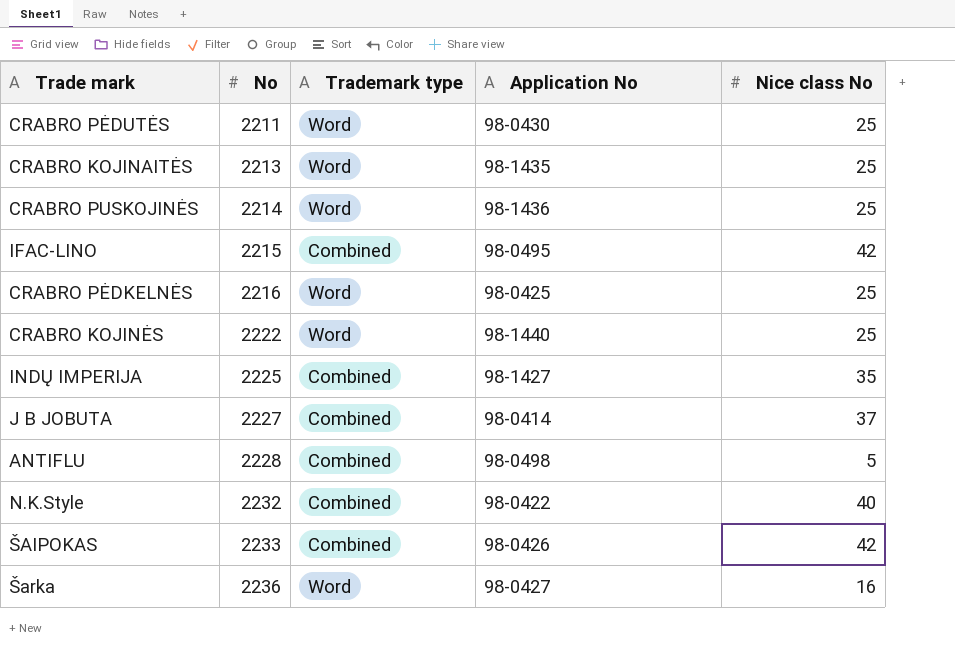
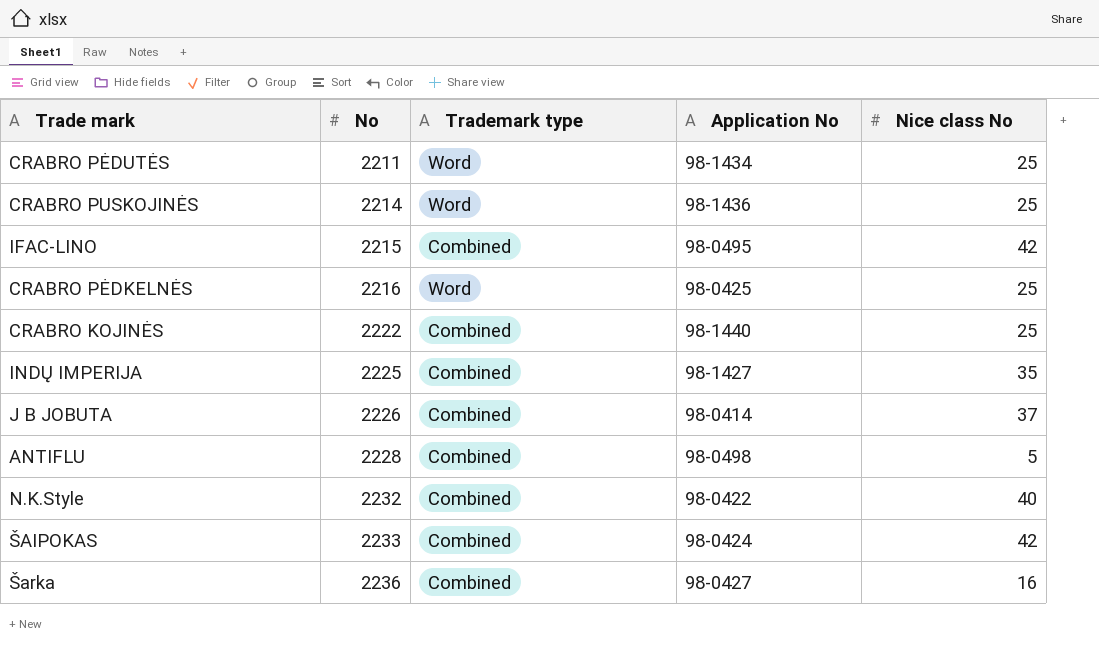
row CRABRO KOJINAITĖS: 2213 | Word | 98-1435 | 25 -> none
CRABRO PĖDUTĖS | Application No: 98-0430 -> 98-1434
CRABRO KOJINĖS | Trademark type: Word -> Combined
J B JOBUTA | No: 2227 -> 2226
ŠAIPOKAS | Application No: 98-0426 -> 98-0424
Šarka | Trademark type: Word -> Combined

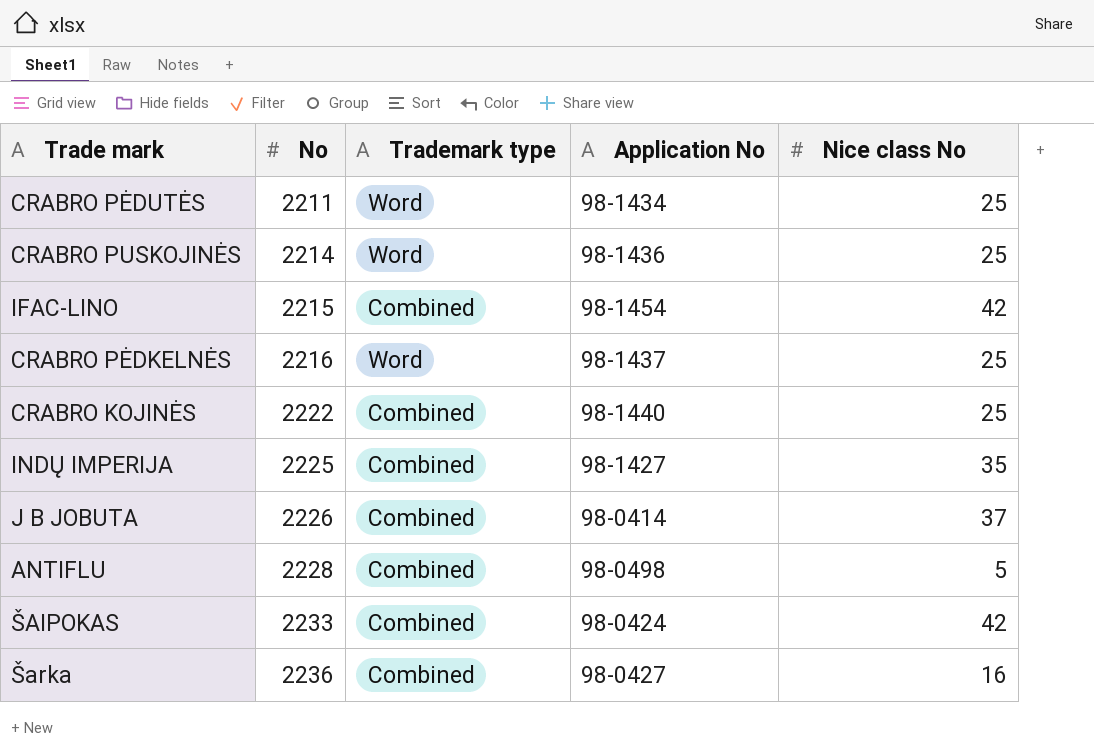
row N.K.Style: 2232 | Combined | 98-0422 | 40 -> none
IFAC-LINO | Application No: 98-0495 -> 98-1454
CRABRO PĖDKELNĖS | Application No: 98-0425 -> 98-1437

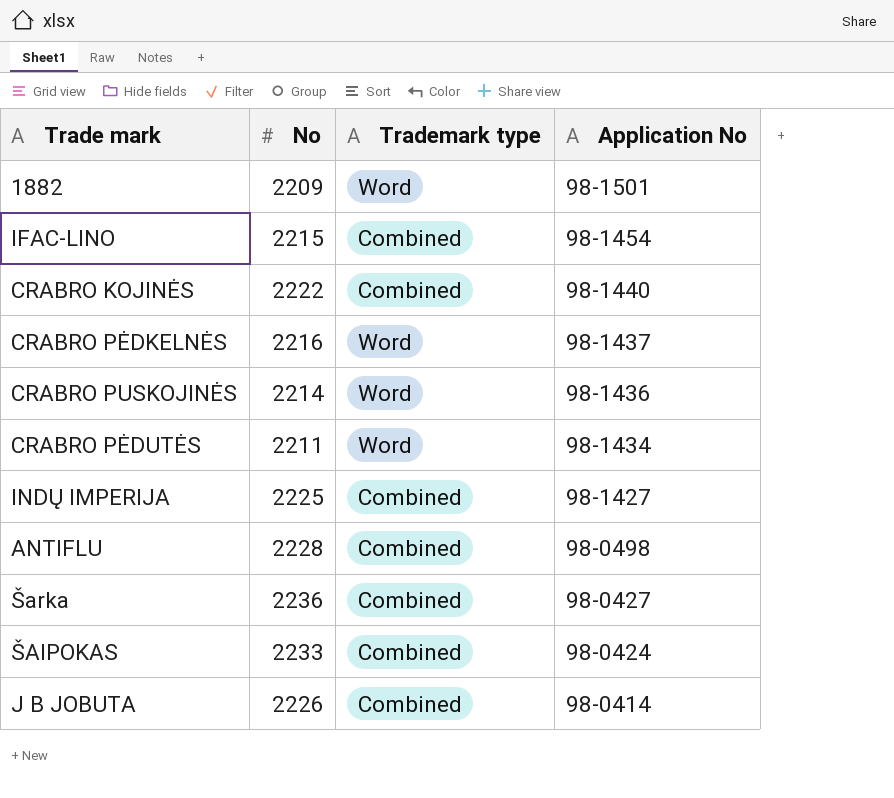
row order: No ascending -> Application No descending
column Nice class No | position: 5 -> none
row 1882: none -> 2209 | Word | 98-1501

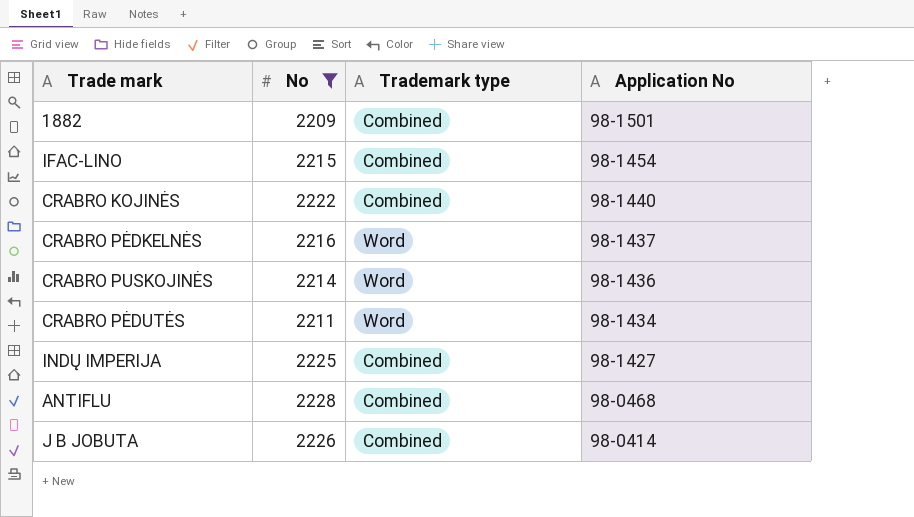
filter: none -> No <= 2228
1882 | Trademark type: Word -> Combined
ANTIFLU | Application No: 98-0498 -> 98-0468

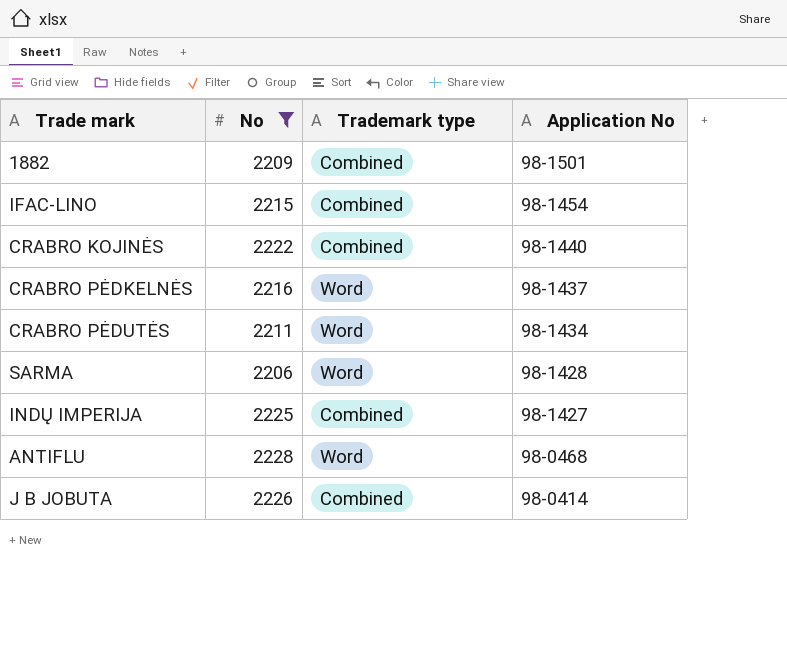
row CRABRO PUSKOJINĖS: 2214 | Word | 98-1436 -> none
row SARMA: none -> 2206 | Word | 98-1428
ANTIFLU | Trademark type: Combined -> Word

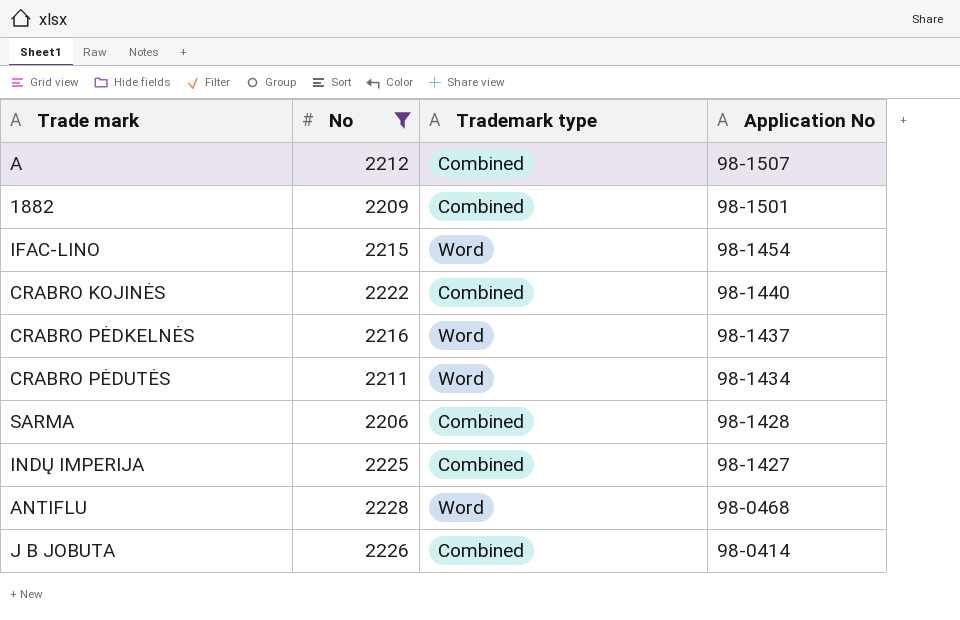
row A: none -> 2212 | Combined | 98-1507
IFAC-LINO | Trademark type: Combined -> Word
SARMA | Trademark type: Word -> Combined

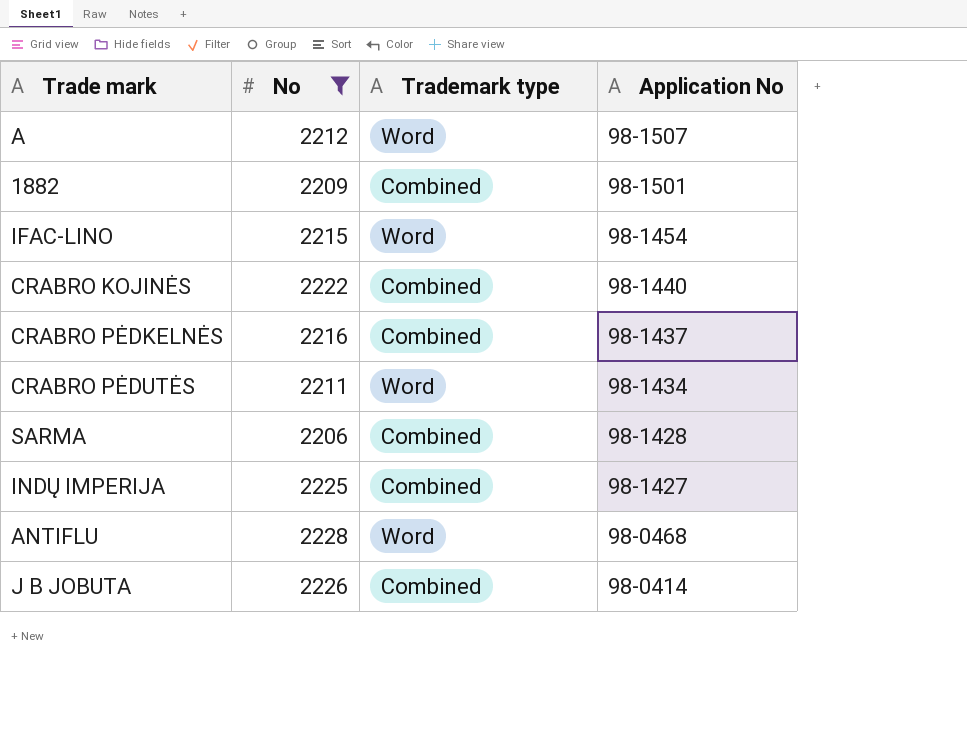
A | Trademark type: Combined -> Word
CRABRO PĖDKELNĖS | Trademark type: Word -> Combined

